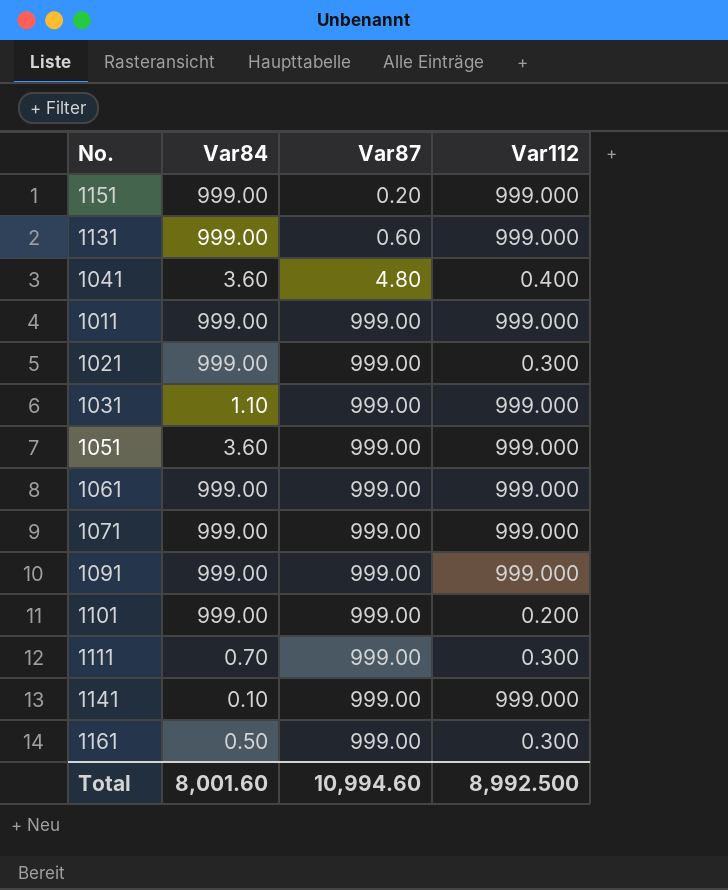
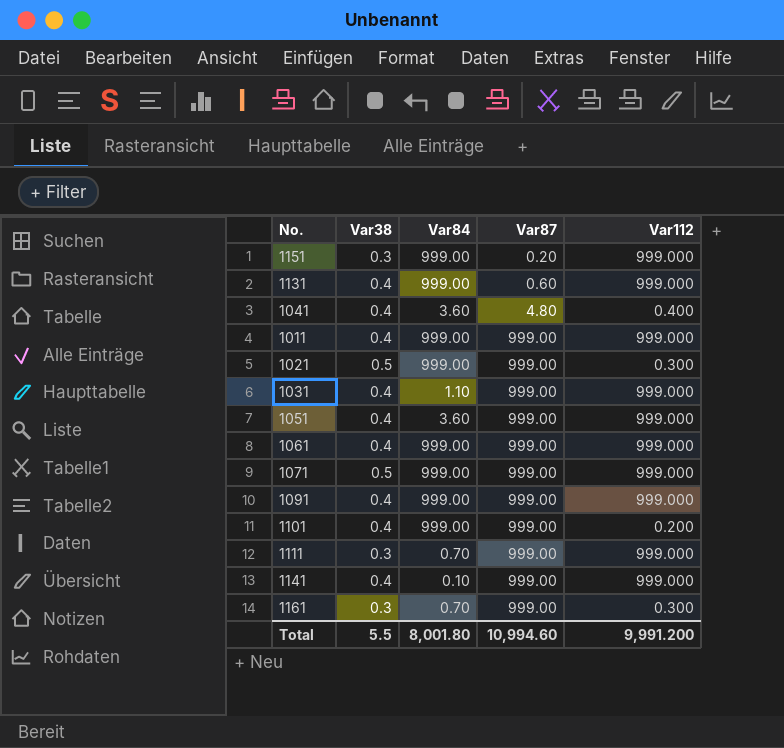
column Var38 | position: none -> 2
1111 | Var112: 0.300 -> 999.000
1161 | Var84: 0.50 -> 0.70
Total | Var84: 8,001.60 -> 8,001.80
Total | Var112: 8,992.500 -> 9,991.200

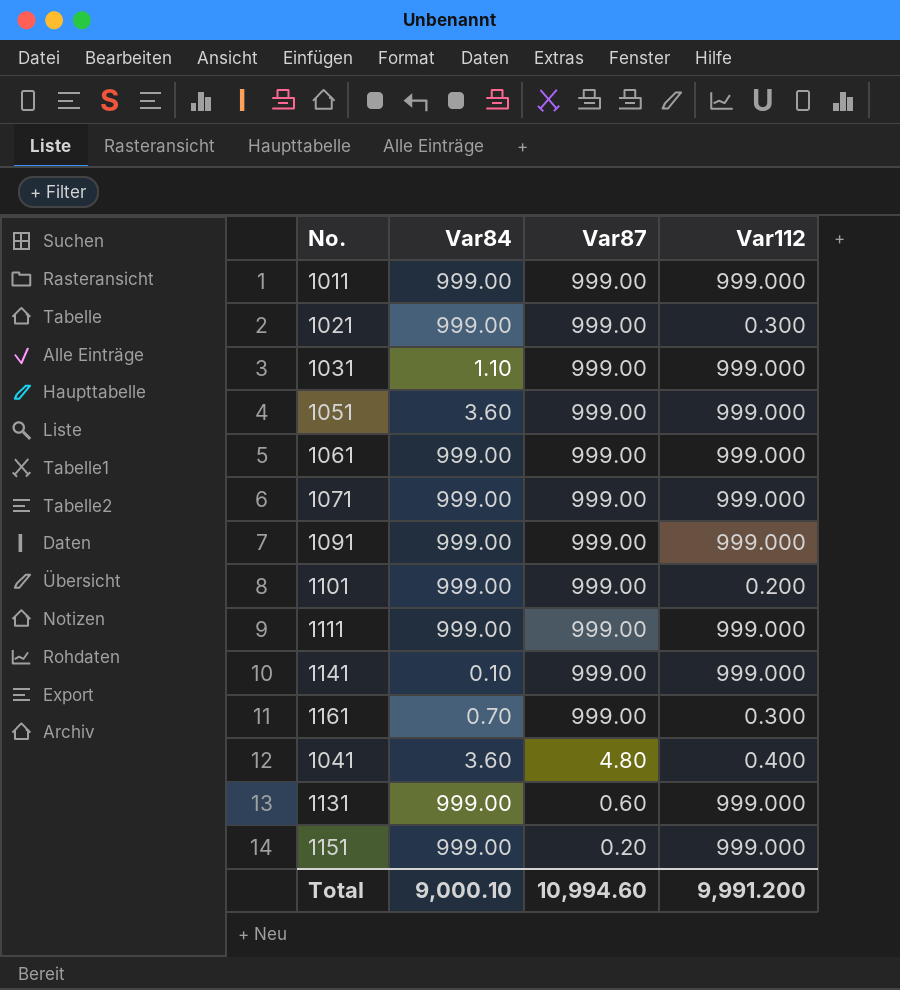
row order: Var87 ascending -> Var87 descending
column Var38 | position: 2 -> none
1111 | Var84: 0.70 -> 999.00
Total | Var84: 8,001.80 -> 9,000.10

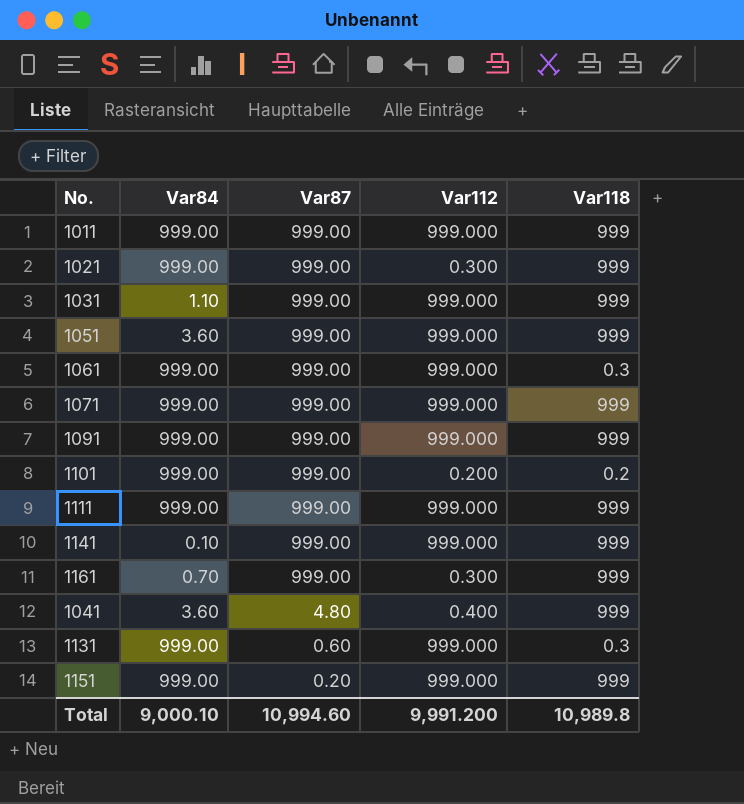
column Var118 | position: none -> 5

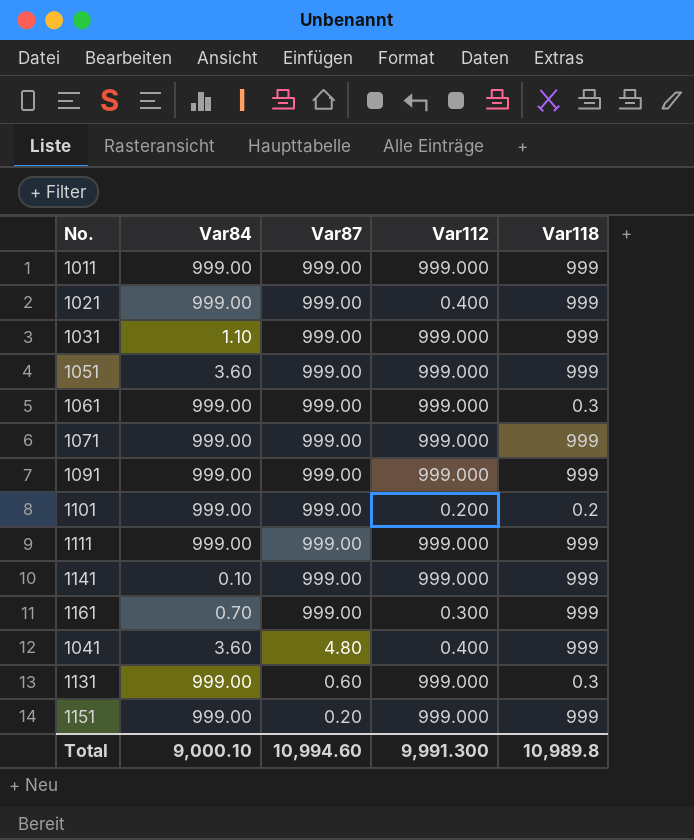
1021 | Var112: 0.300 -> 0.400
Total | Var112: 9,991.200 -> 9,991.300

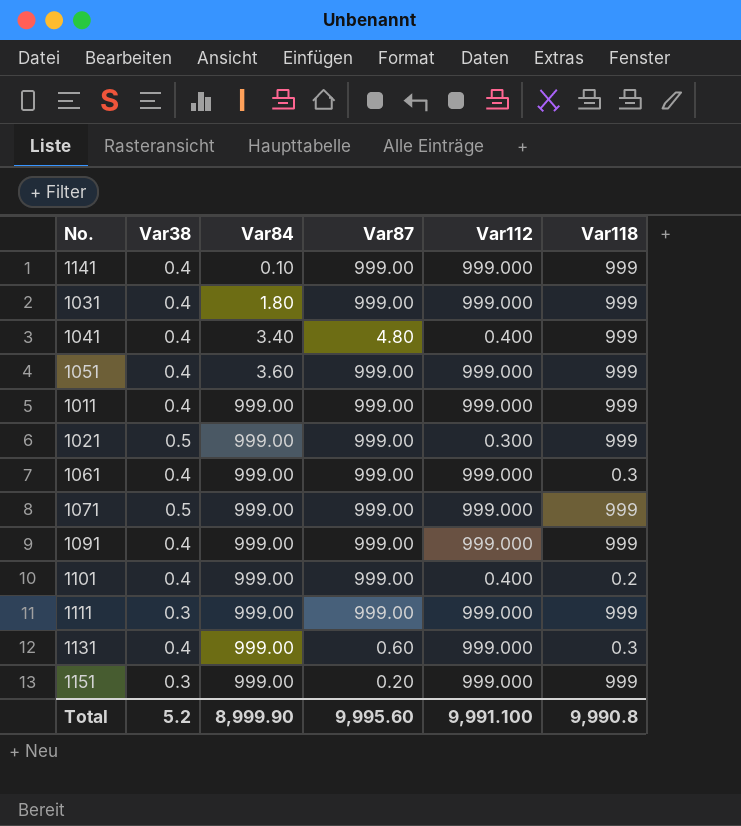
row order: Var87 descending -> Var84 ascending
column Var38 | position: none -> 2
row 1161: 0.70 | 999.00 | 0.300 | 999 -> none
1031 | Var84: 1.10 -> 1.80
1041 | Var84: 3.60 -> 3.40
1021 | Var112: 0.400 -> 0.300
1101 | Var112: 0.200 -> 0.400
Total | Var84: 9,000.10 -> 8,999.90
Total | Var87: 10,994.60 -> 9,995.60
Total | Var112: 9,991.300 -> 9,991.100
Total | Var118: 10,989.8 -> 9,990.8

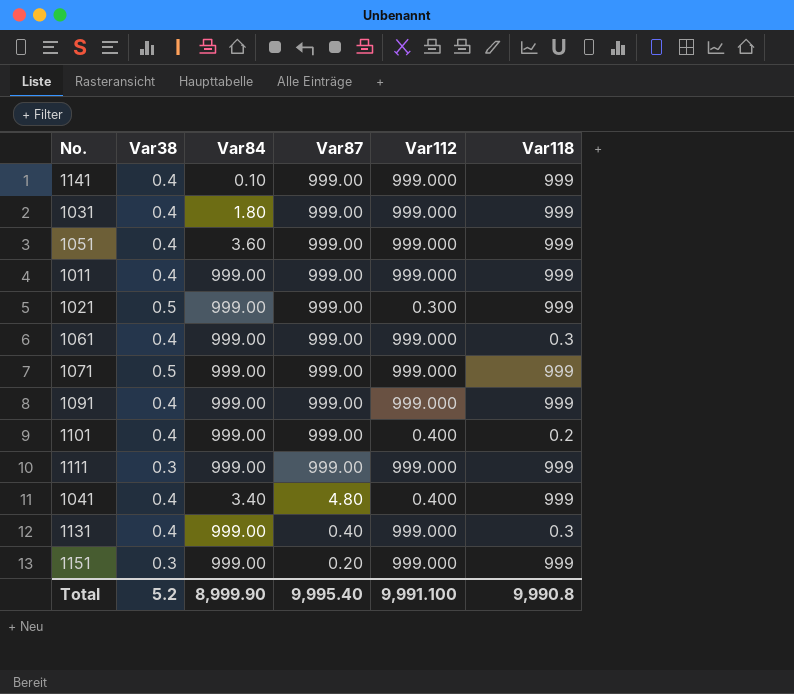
row order: Var84 ascending -> Var87 descending
1131 | Var87: 0.60 -> 0.40
Total | Var87: 9,995.60 -> 9,995.40

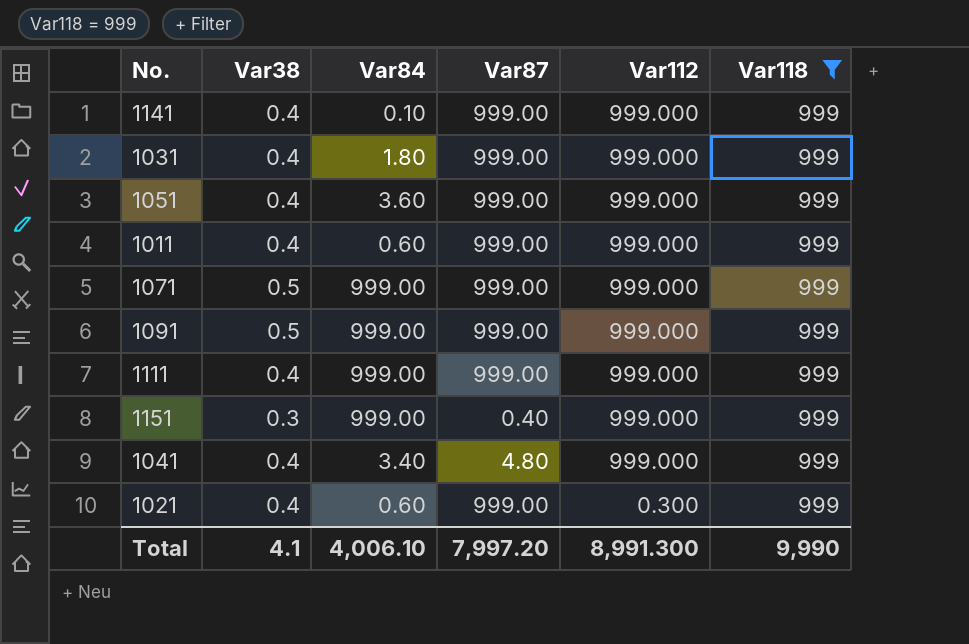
filter: none -> Var118 = 999
row order: Var87 descending -> Var112 descending
1011 | Var84: 999.00 -> 0.60
1091 | Var38: 0.4 -> 0.5
1111 | Var38: 0.3 -> 0.4
1151 | Var87: 0.20 -> 0.40
1041 | Var112: 0.400 -> 999.000
1021 | Var38: 0.5 -> 0.4
1021 | Var84: 999.00 -> 0.60
Total | Var38: 5.2 -> 4.1
Total | Var84: 8,999.90 -> 4,006.10
Total | Var87: 9,995.40 -> 7,997.20
Total | Var112: 9,991.100 -> 8,991.300
Total | Var118: 9,990.8 -> 9,990

